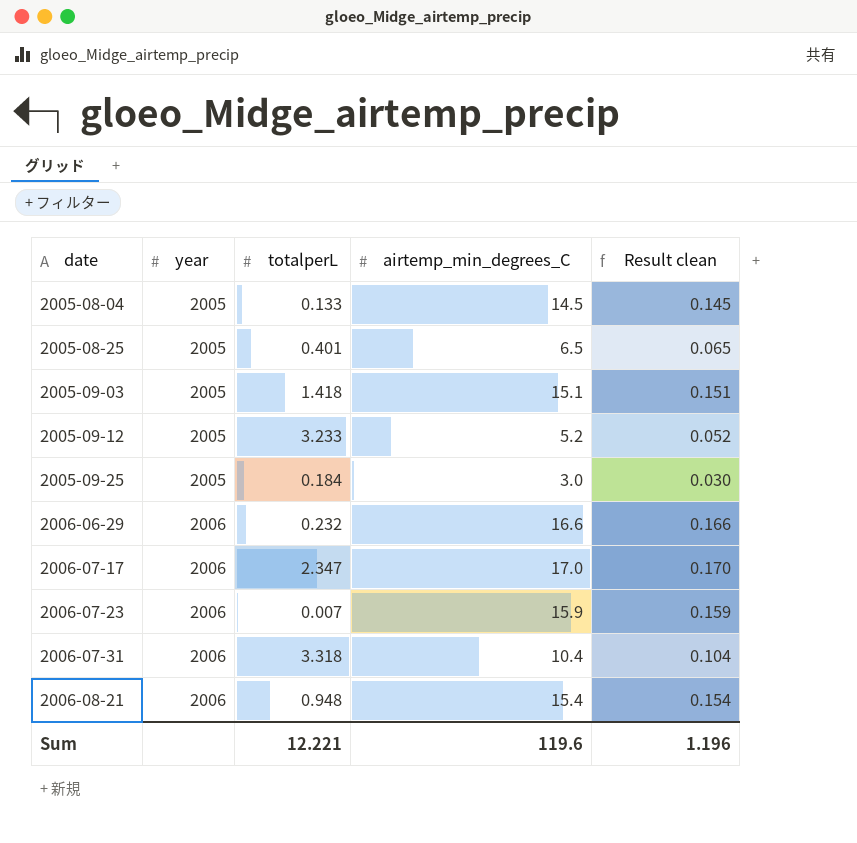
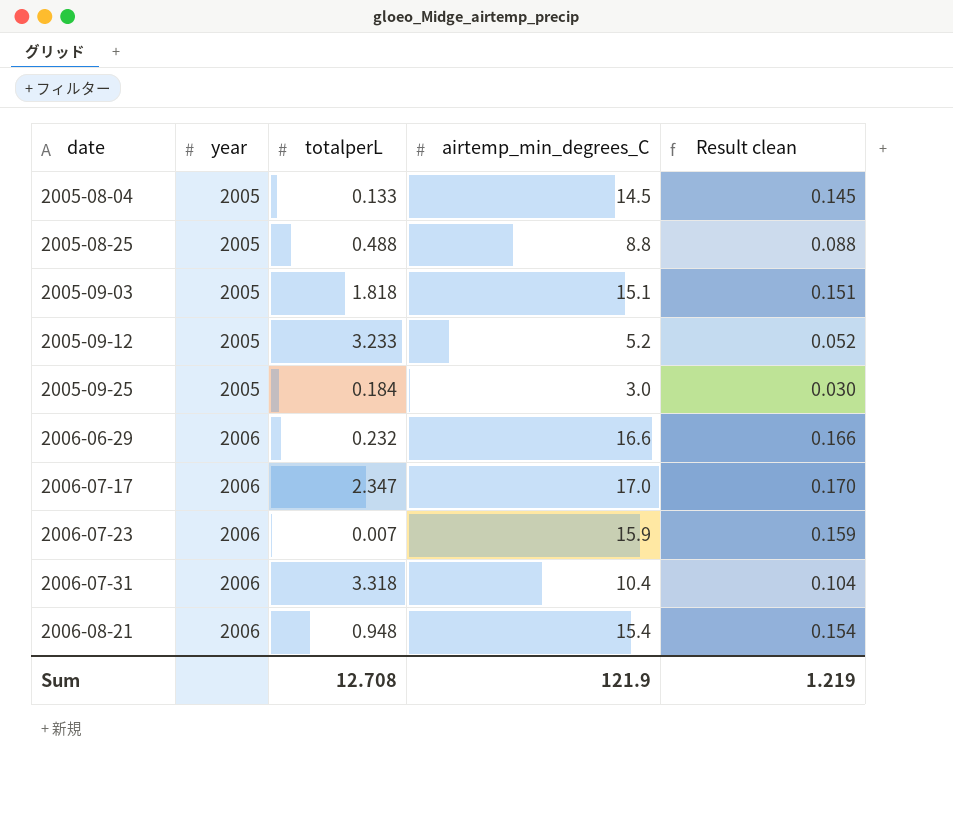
2005-08-25 | totalperL: 0.401 -> 0.488
2005-08-25 | airtemp_min_degrees_C: 6.5 -> 8.8
2005-08-25 | Result clean: 0.065 -> 0.088
2005-09-03 | totalperL: 1.418 -> 1.818
Sum | totalperL: 12.221 -> 12.708
Sum | airtemp_min_degrees_C: 119.6 -> 121.9
Sum | Result clean: 1.196 -> 1.219

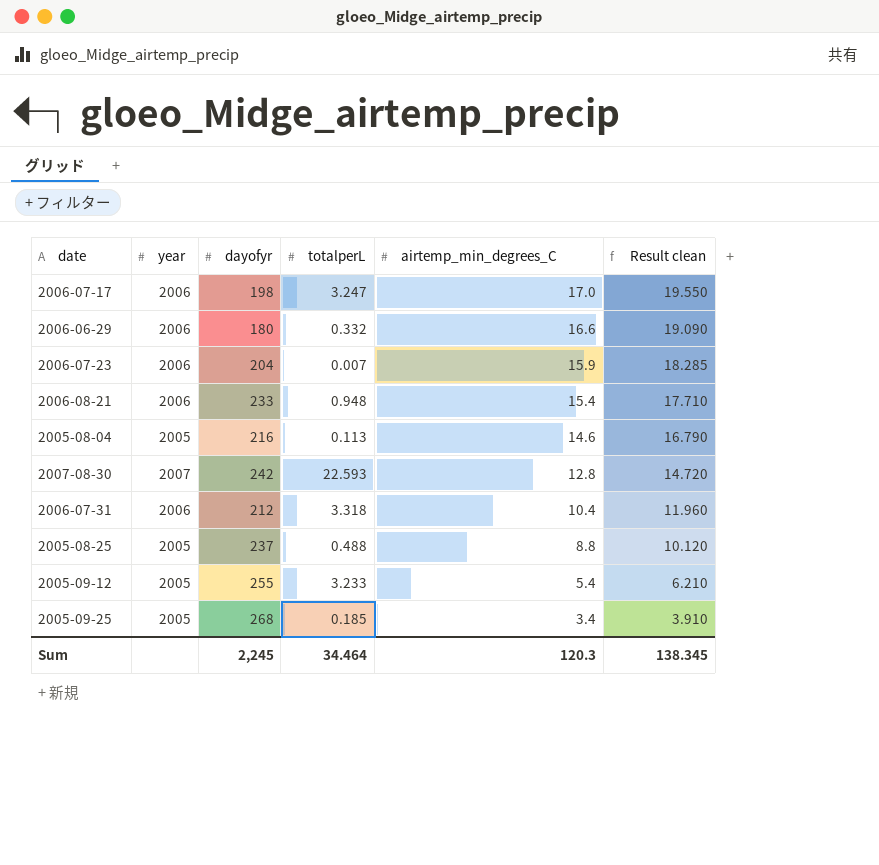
row order: date ascending -> airtemp_min_degrees_C descending
column dayofyr | position: none -> 3
column Result clean | formula: [airtemp_min_degrees_C] * 0.01 -> [airtemp_min_degrees_C] * 1.15
row 2005-09-03: 2005 | 1.818 | 15.1 | 0.151 -> none
2006-07-17 | totalperL: 2.347 -> 3.247
2006-06-29 | totalperL: 0.232 -> 0.332
2005-08-04 | totalperL: 0.133 -> 0.113
2005-08-04 | airtemp_min_degrees_C: 14.5 -> 14.6
row 2007-08-30: none -> 2007 | 242 | 22.593 | 12.8 | 14.720
2005-09-12 | airtemp_min_degrees_C: 5.2 -> 5.4
2005-09-25 | totalperL: 0.184 -> 0.185
2005-09-25 | airtemp_min_degrees_C: 3.0 -> 3.4
Sum | totalperL: 12.708 -> 34.464
Sum | airtemp_min_degrees_C: 121.9 -> 120.3
Sum | Result clean: 1.219 -> 138.345

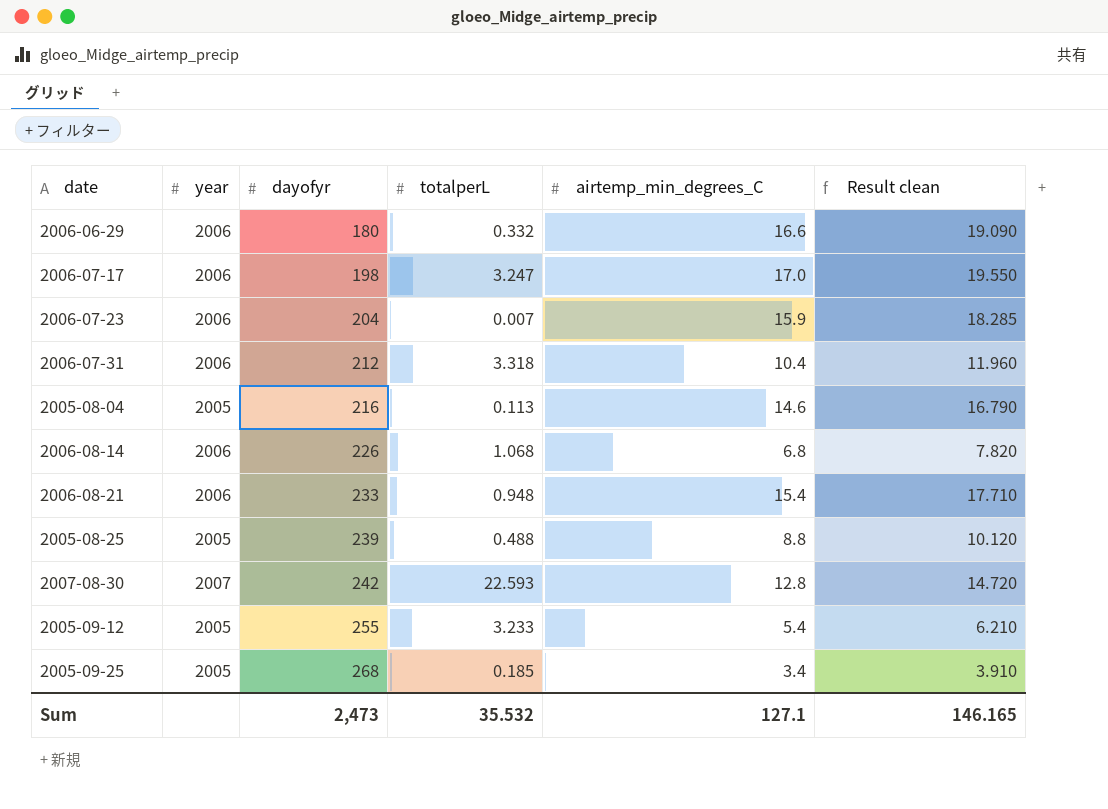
row order: airtemp_min_degrees_C descending -> dayofyr ascending
row 2006-08-14: none -> 2006 | 226 | 1.068 | 6.8 | 7.820
2005-08-25 | dayofyr: 237 -> 239
Sum | dayofyr: 2,245 -> 2,473
Sum | totalperL: 34.464 -> 35.532
Sum | airtemp_min_degrees_C: 120.3 -> 127.1
Sum | Result clean: 138.345 -> 146.165

